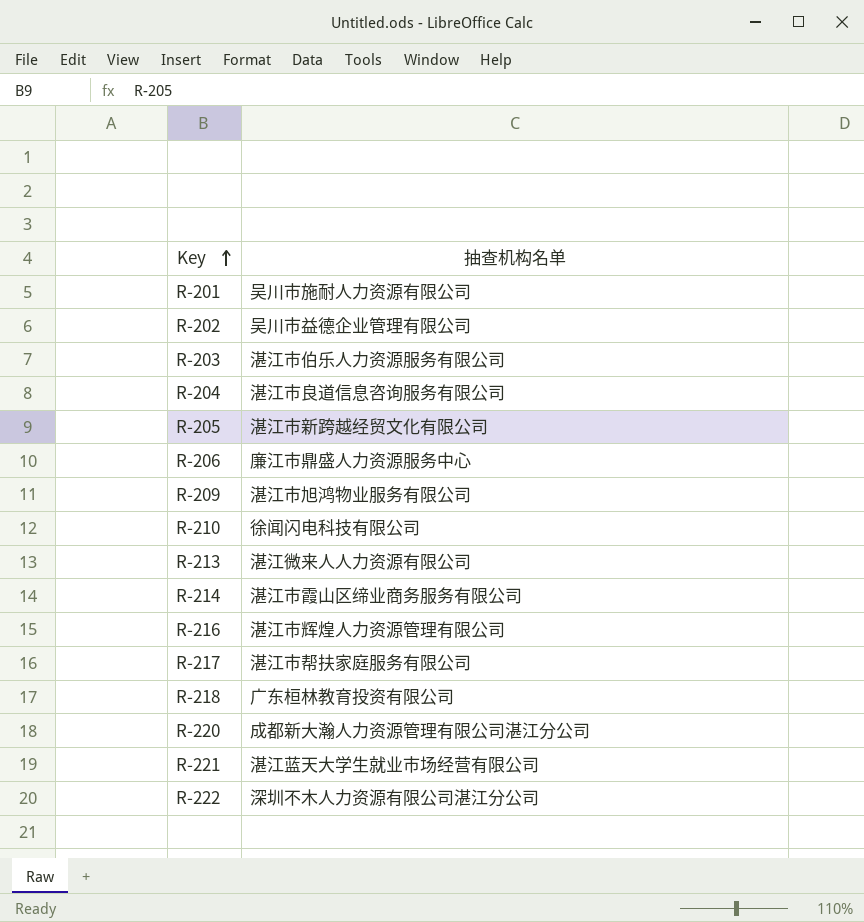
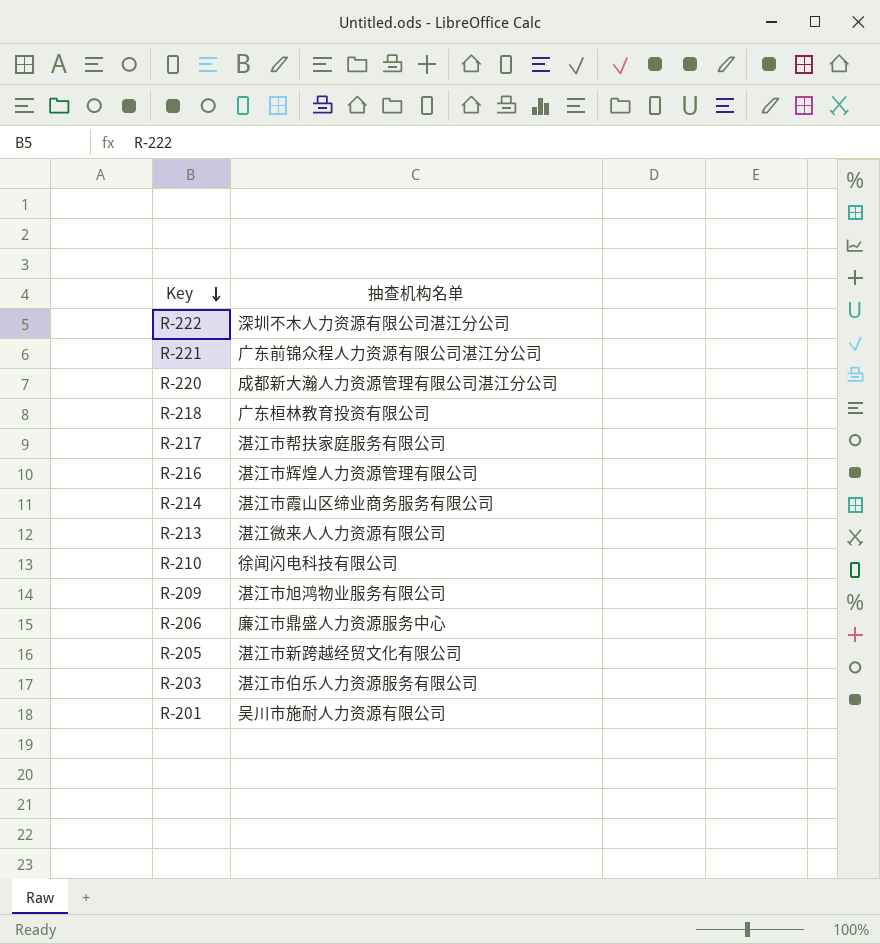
row order: Key ascending -> Key descending
row R-202: 吴川市益德企业管理有限公司 -> none
row R-204: 湛江市良道信息咨询服务有限公司 -> none
R-221 | 抽查机构名单: 湛江蓝天大学生就业市场经营有限公司 -> 广东前锦众程人力资源有限公司湛江分公司

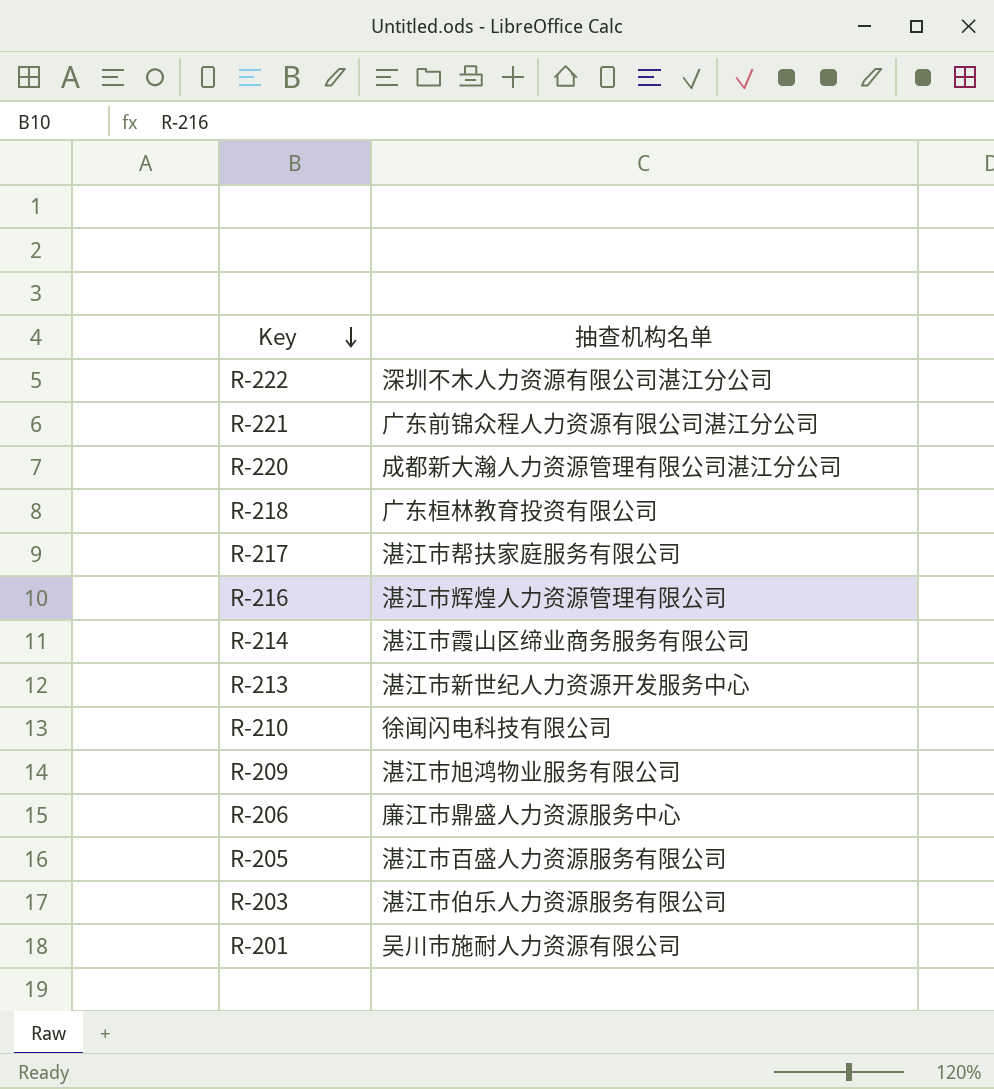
R-213 | 抽查机构名单: 湛江微来人人力资源有限公司 -> 湛江市新世纪人力资源开发服务中心
R-205 | 抽查机构名单: 湛江市新跨越经贸文化有限公司 -> 湛江市百盛人力资源服务有限公司

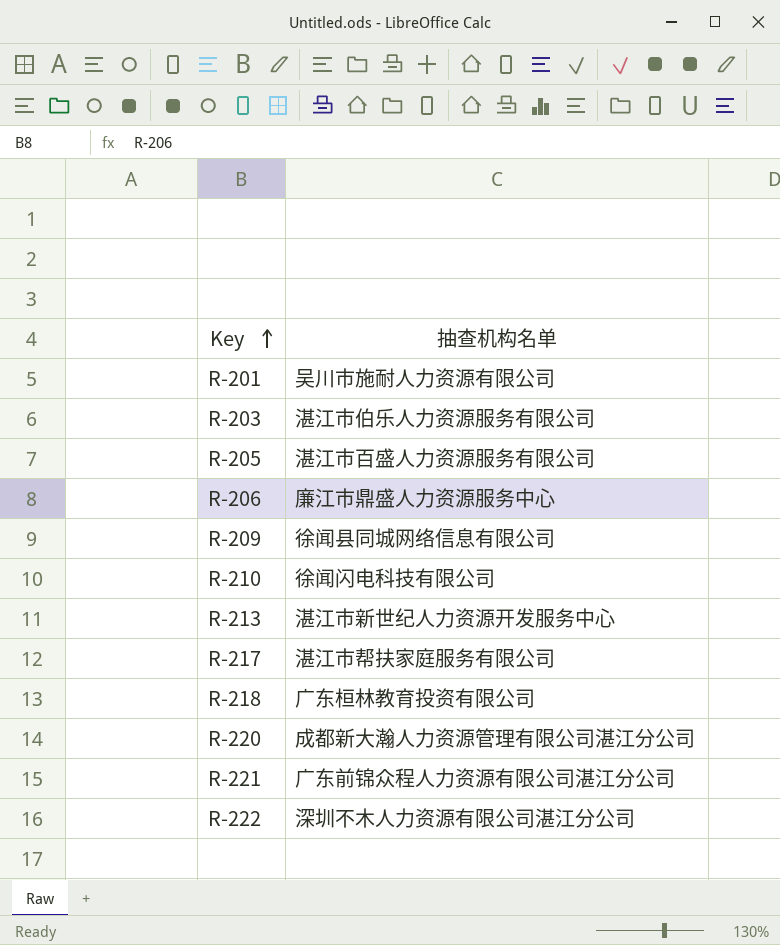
row order: Key descending -> Key ascending
row R-216: 湛江市辉煌人力资源管理有限公司 -> none
row R-214: 湛江市霞山区缔业商务服务有限公司 -> none
R-209 | 抽查机构名单: 湛江市旭鸿物业服务有限公司 -> 徐闻县同城网络信息有限公司

